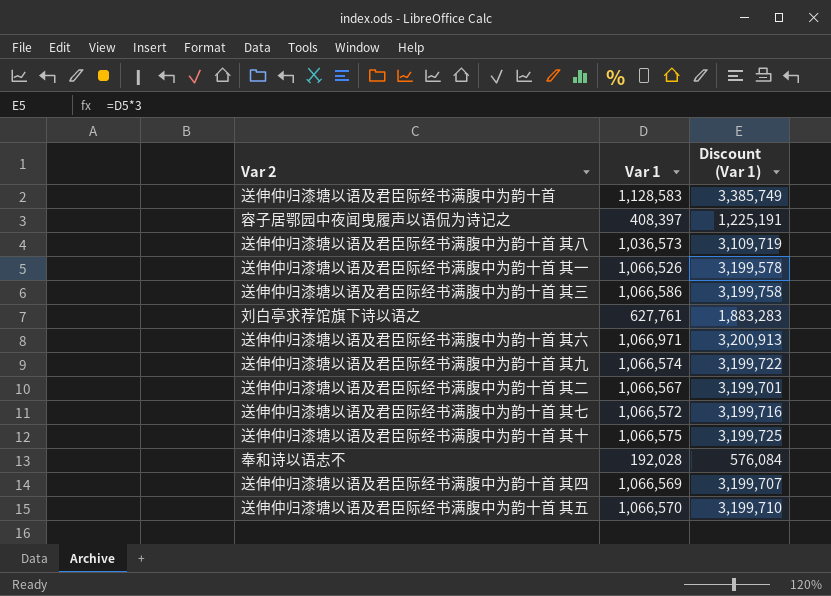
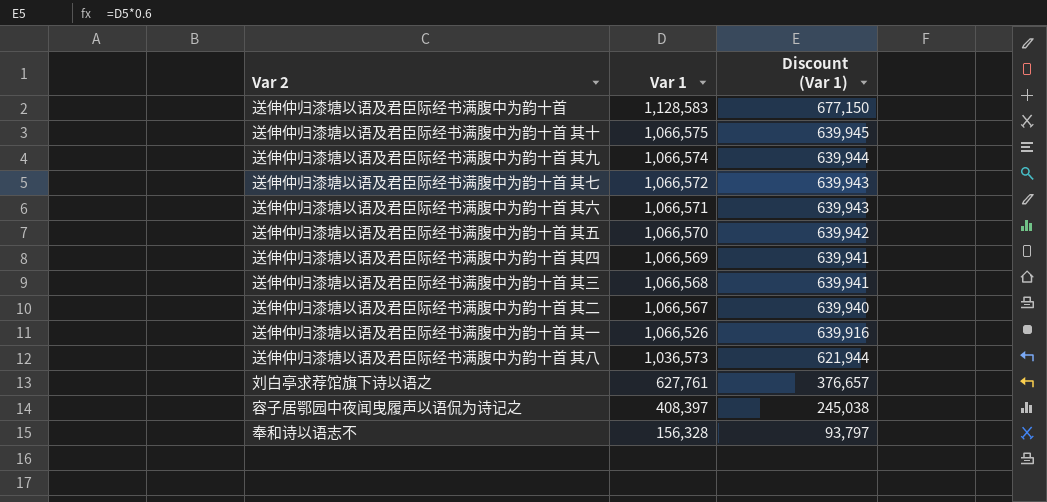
row order: none -> Var 1 descending
column Discount (Var 1) | formula: [Var 1] * 3 -> [Var 1] * 0.6
送伸仲归漆塘以语及君臣际经书满腹中为韵十首 其六 | Var 1: 1,066,971 -> 1,066,571
送伸仲归漆塘以语及君臣际经书满腹中为韵十首 其三 | Var 1: 1,066,586 -> 1,066,568
奉和诗以语志不 | Var 1: 192,028 -> 156,328

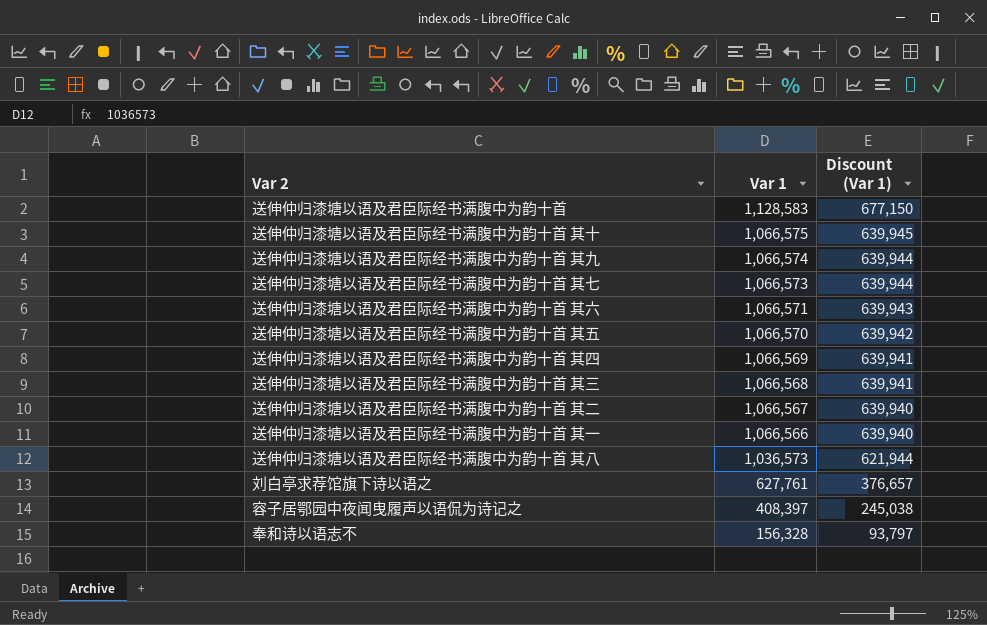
送伸仲归漆塘以语及君臣际经书满腹中为韵十首 其七 | Var 1: 1,066,572 -> 1,066,573
送伸仲归漆塘以语及君臣际经书满腹中为韵十首 其七 | Discount (Var 1): 639,943 -> 639,944
送伸仲归漆塘以语及君臣际经书满腹中为韵十首 其一 | Var 1: 1,066,526 -> 1,066,566
送伸仲归漆塘以语及君臣际经书满腹中为韵十首 其一 | Discount (Var 1): 639,916 -> 639,940

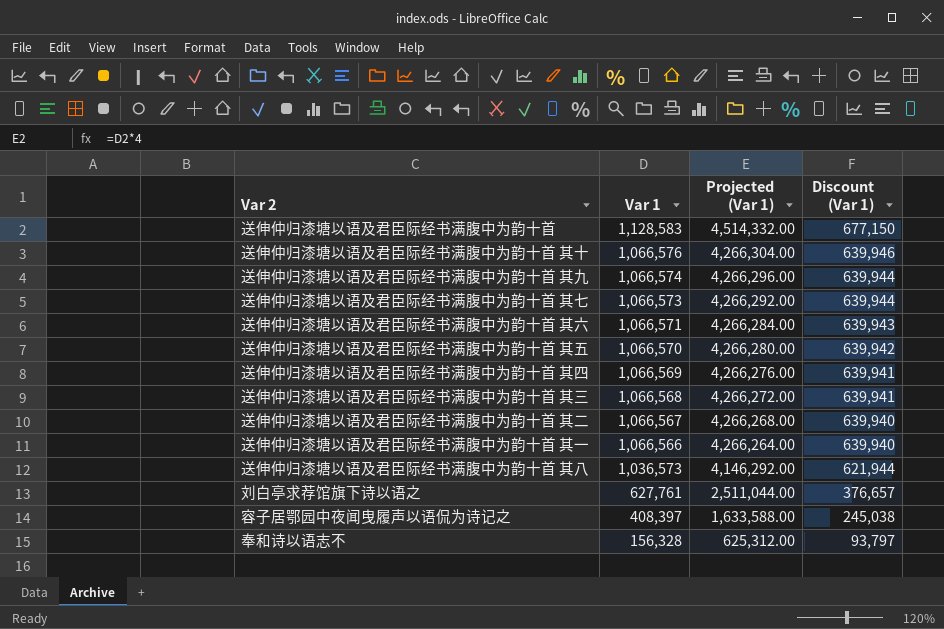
column Projected (Var 1) | formula: none -> [Var 1] * 4
送伸仲归漆塘以语及君臣际经书满腹中为韵十首 其十 | Var 1: 1,066,575 -> 1,066,576
送伸仲归漆塘以语及君臣际经书满腹中为韵十首 其十 | Discount (Var 1): 639,945 -> 639,946

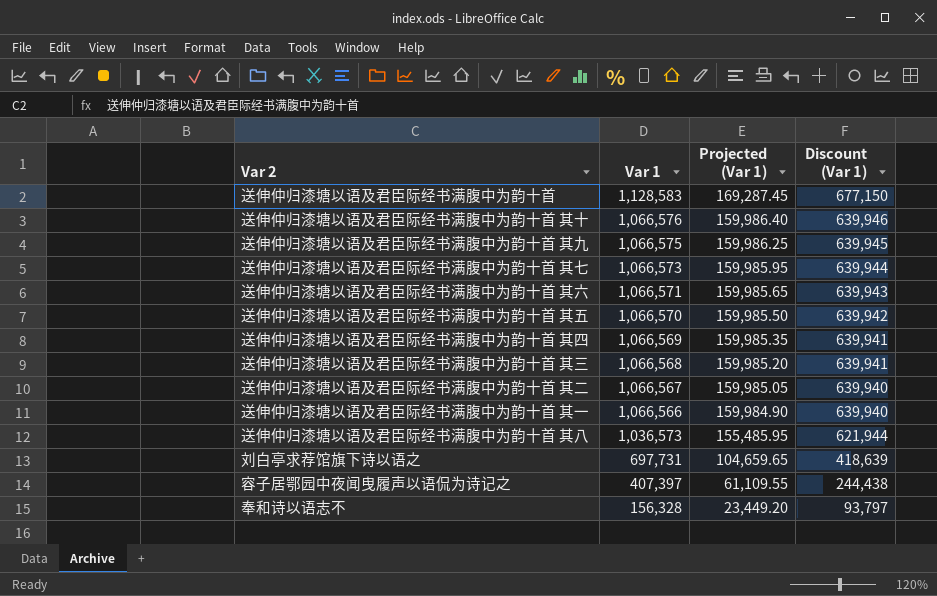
column Projected (Var 1) | formula: [Var 1] * 4 -> [Var 1] * 0.15
送伸仲归漆塘以语及君臣际经书满腹中为韵十首 其九 | Var 1: 1,066,574 -> 1,066,575
送伸仲归漆塘以语及君臣际经书满腹中为韵十首 其九 | Discount (Var 1): 639,944 -> 639,945
刘白亭求荐馆旗下诗以语之 | Var 1: 627,761 -> 697,731
刘白亭求荐馆旗下诗以语之 | Discount (Var 1): 376,657 -> 418,639
容子居鄂园中夜闻曳履声以语侃为诗记之 | Var 1: 408,397 -> 407,397
容子居鄂园中夜闻曳履声以语侃为诗记之 | Discount (Var 1): 245,038 -> 244,438

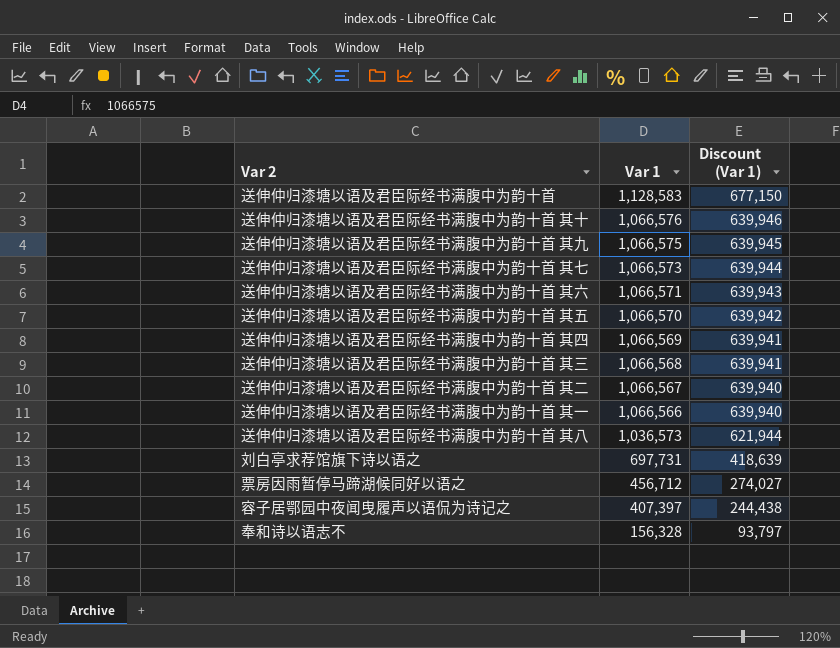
column Projected (Var 1) | formula: [Var 1] * 0.15 -> none
row 票房因雨暂停马蹄湖候同好以语之: none -> 456,712 | 274,027

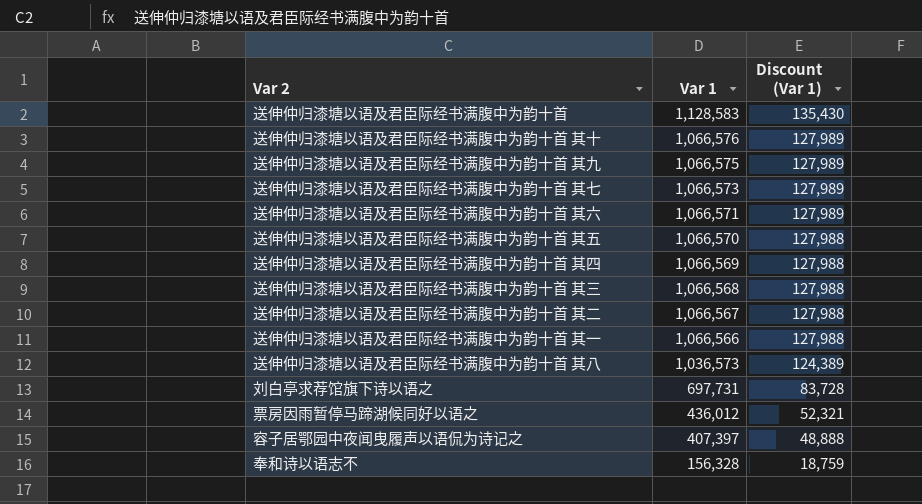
column Discount (Var 1) | formula: [Var 1] * 0.6 -> [Var 1] * 0.12
票房因雨暂停马蹄湖候同好以语之 | Var 1: 456,712 -> 436,012

